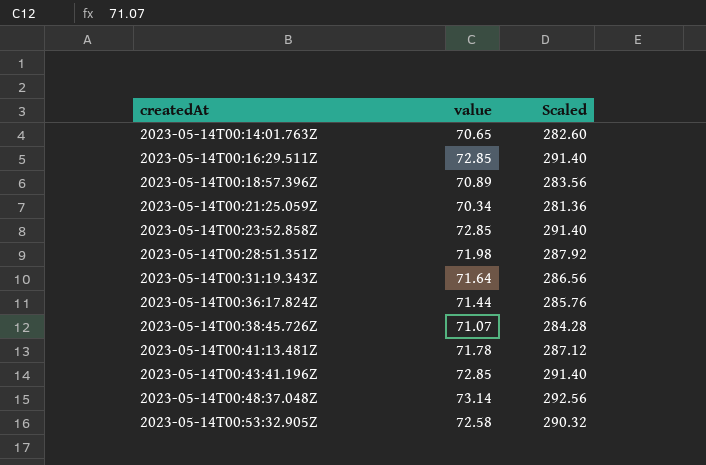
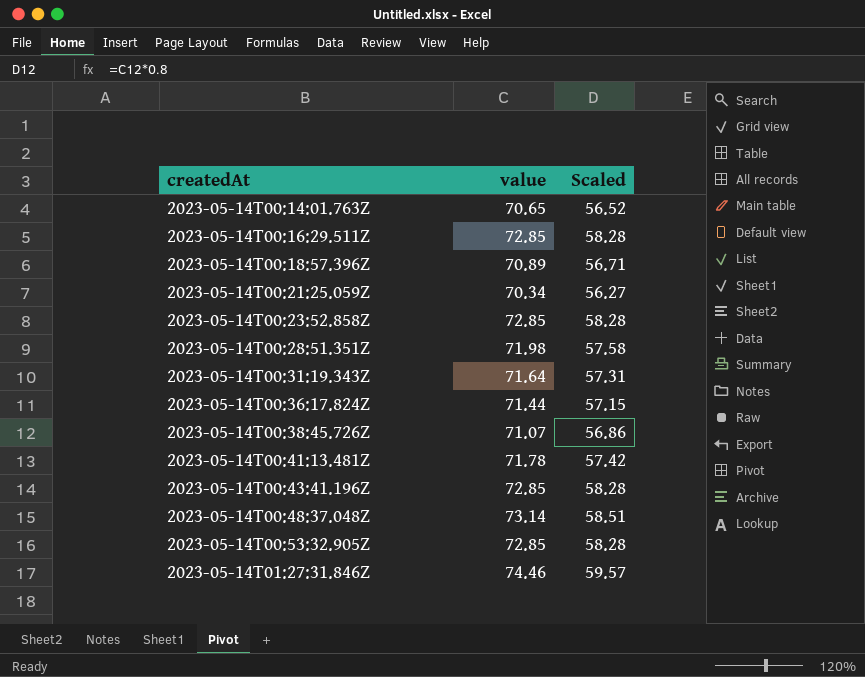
column Scaled | formula: [value] * 4 -> [value] * 0.8
2023-05-14T00:53:32.905Z | value: 72.58 -> 72.85
row 2023-05-14T01:27:31.846Z: none -> 74.46 | 59.57

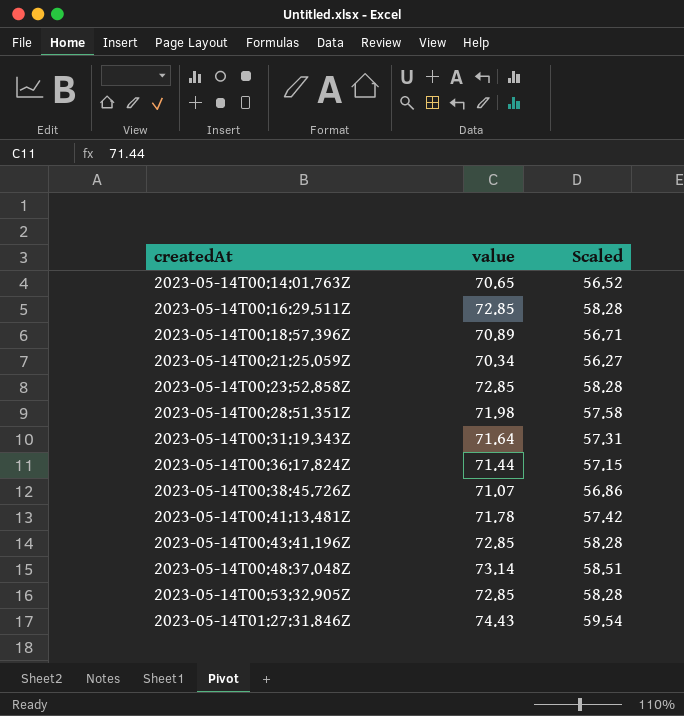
2023-05-14T01:27:31.846Z | value: 74.46 -> 74.43
2023-05-14T01:27:31.846Z | Scaled: 59.57 -> 59.54

